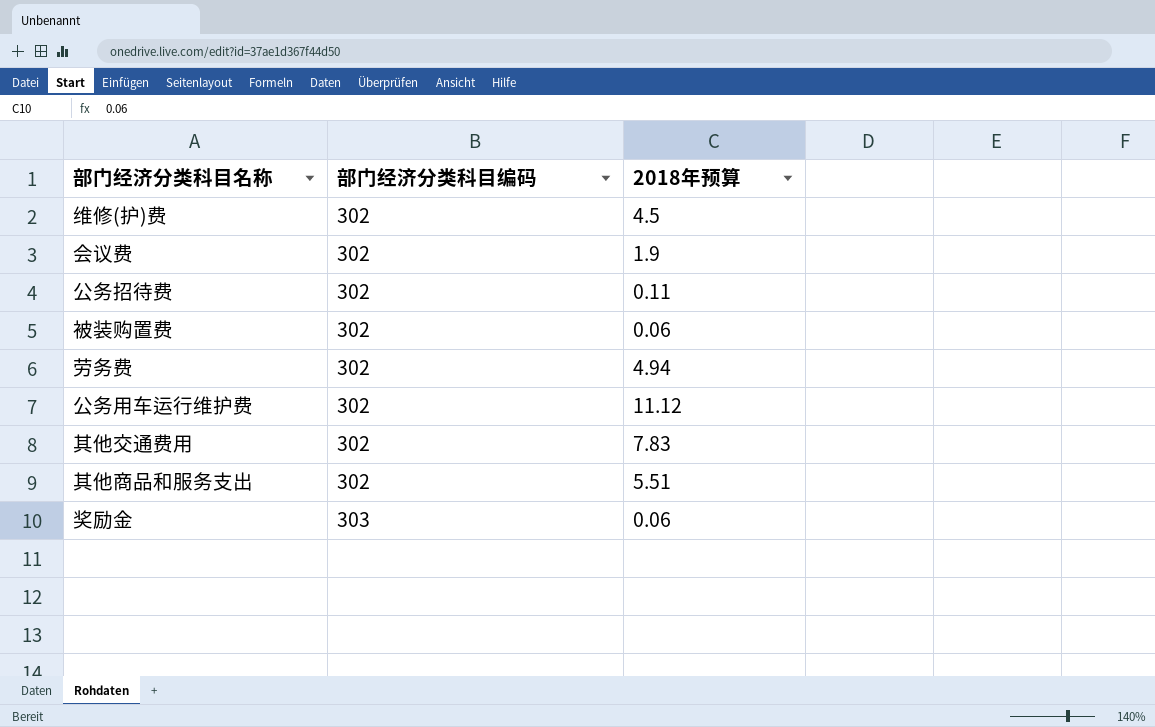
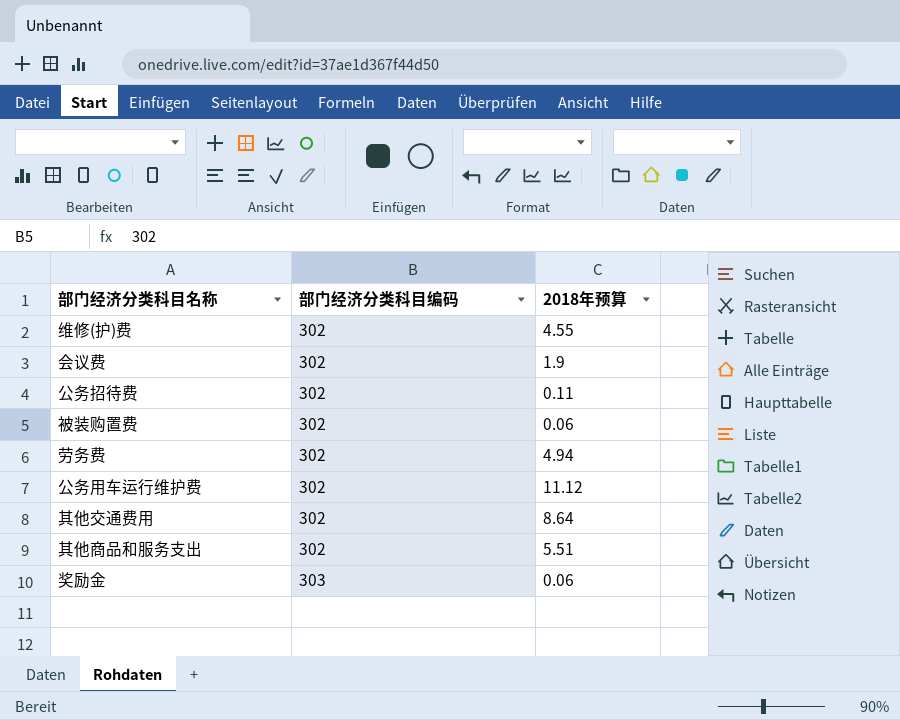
维修(护)费 | 2018年预算: 4.5 -> 4.55
其他交通费用 | 2018年预算: 7.83 -> 8.64

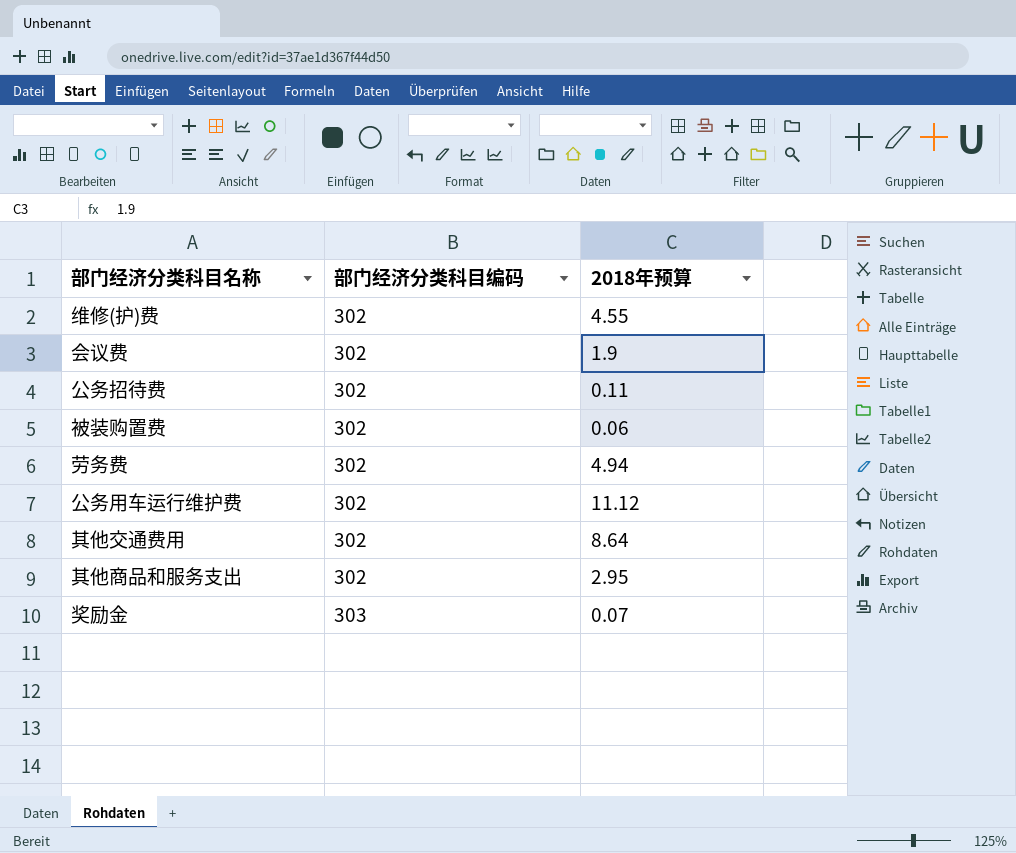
其他商品和服务支出 | 2018年预算: 5.51 -> 2.95
奖励金 | 2018年预算: 0.06 -> 0.07

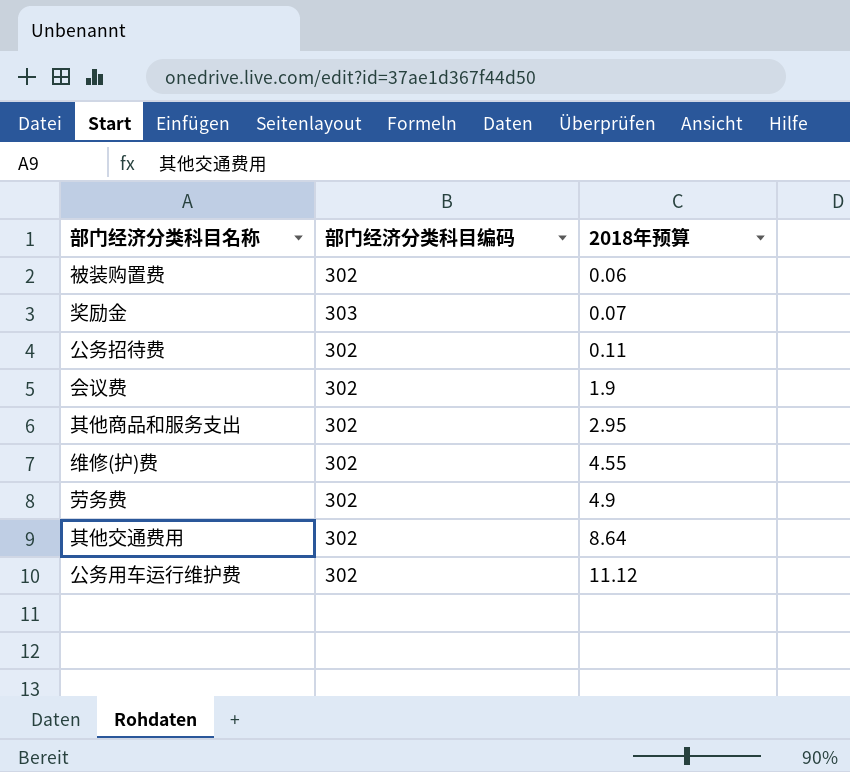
row order: 部门经济分类科目编码 ascending -> 2018年预算 ascending
劳务费 | 2018年预算: 4.94 -> 4.9

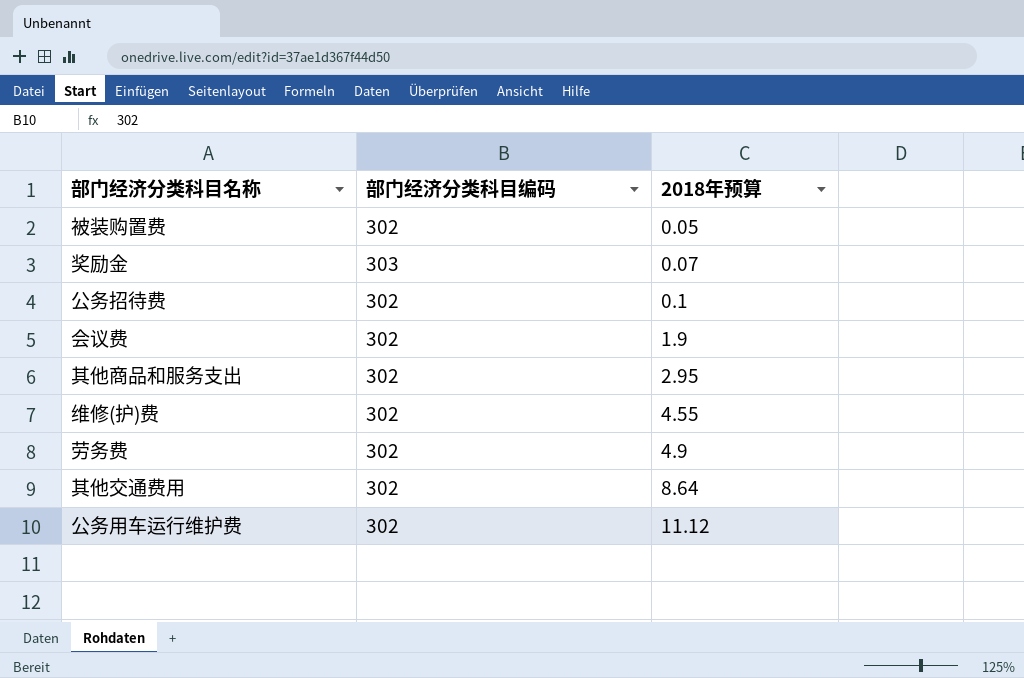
被装购置费 | 2018年预算: 0.06 -> 0.05
公务招待费 | 2018年预算: 0.11 -> 0.1

